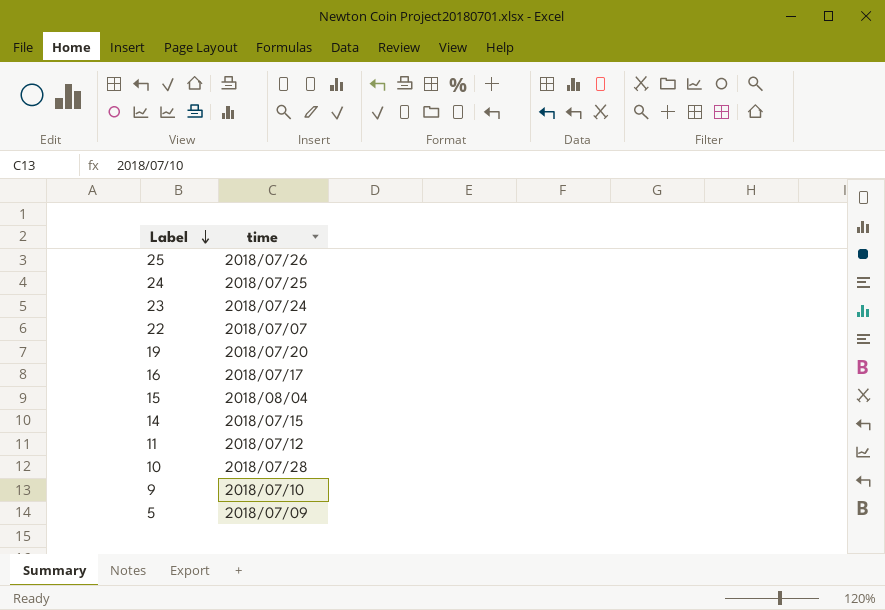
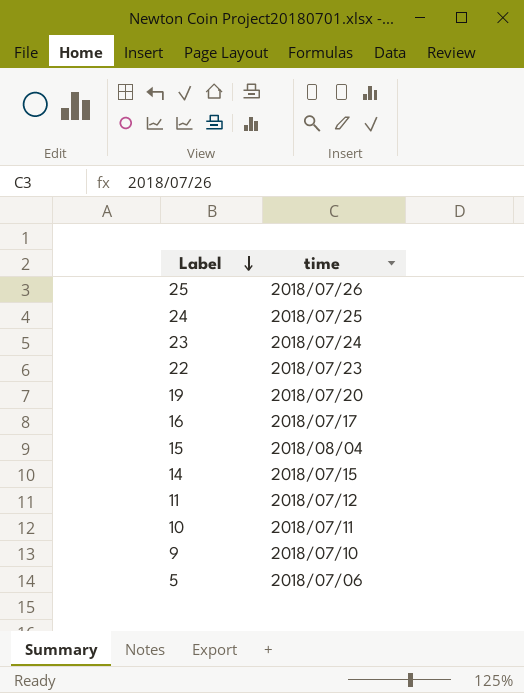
22 | time: 2018/07/07 -> 2018/07/23
10 | time: 2018/07/28 -> 2018/07/11
5 | time: 2018/07/09 -> 2018/07/06

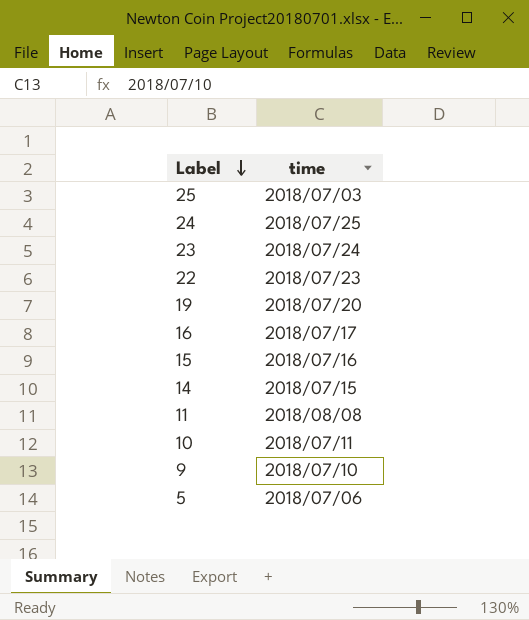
25 | time: 2018/07/26 -> 2018/07/03
15 | time: 2018/08/04 -> 2018/07/16
11 | time: 2018/07/12 -> 2018/08/08

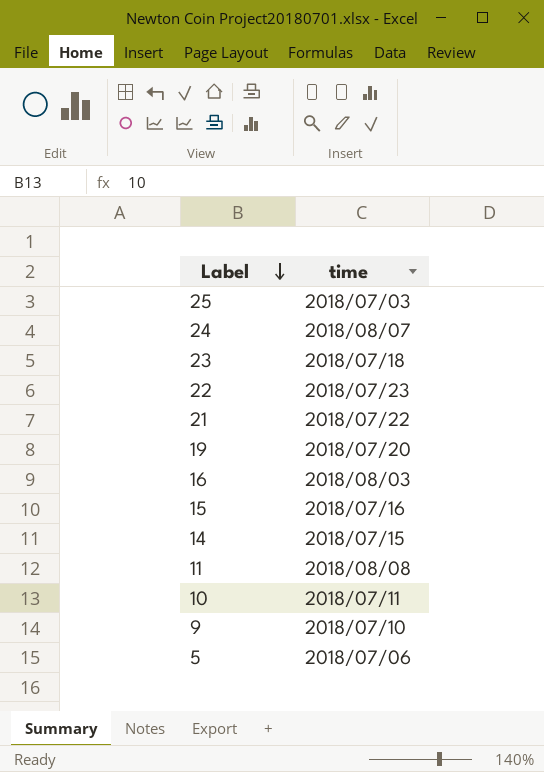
24 | time: 2018/07/25 -> 2018/08/07
23 | time: 2018/07/24 -> 2018/07/18
row 21: none -> 2018/07/22
16 | time: 2018/07/17 -> 2018/08/03

